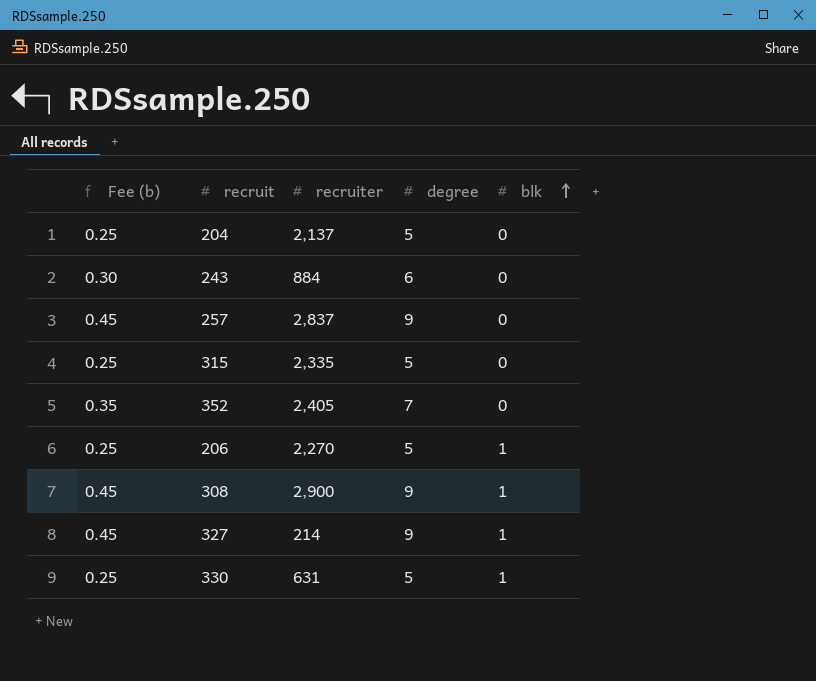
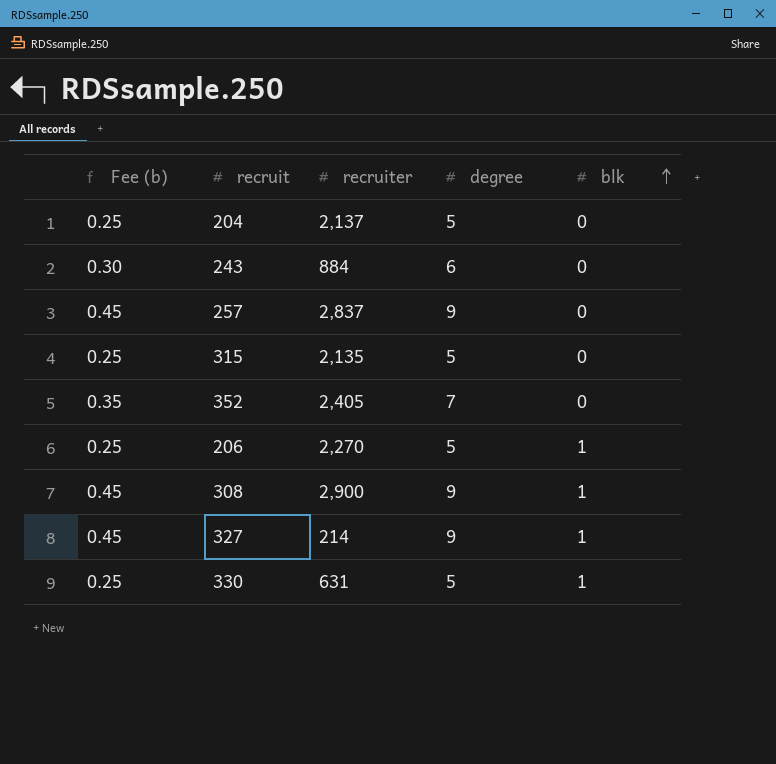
315 | recruiter: 2,335 -> 2,135

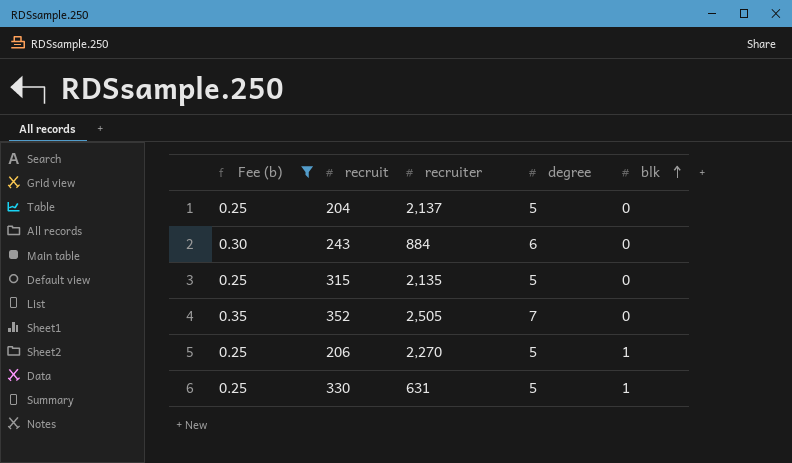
filter: none -> Fee (b) != 0.45
352 | recruiter: 2,405 -> 2,505

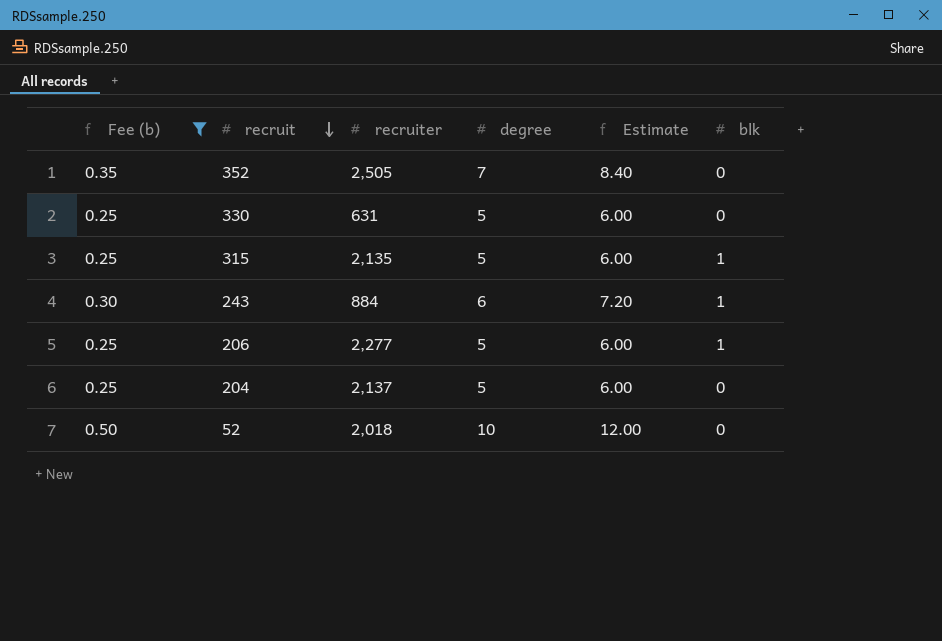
row order: blk ascending -> recruit descending
column Estimate | formula: none -> [degree] * 1.2
330 | blk: 1 -> 0
315 | blk: 0 -> 1
243 | blk: 0 -> 1
206 | recruiter: 2,270 -> 2,277
row 52: none -> 0.50 | 2,018 | 10 | 12.00 | 0

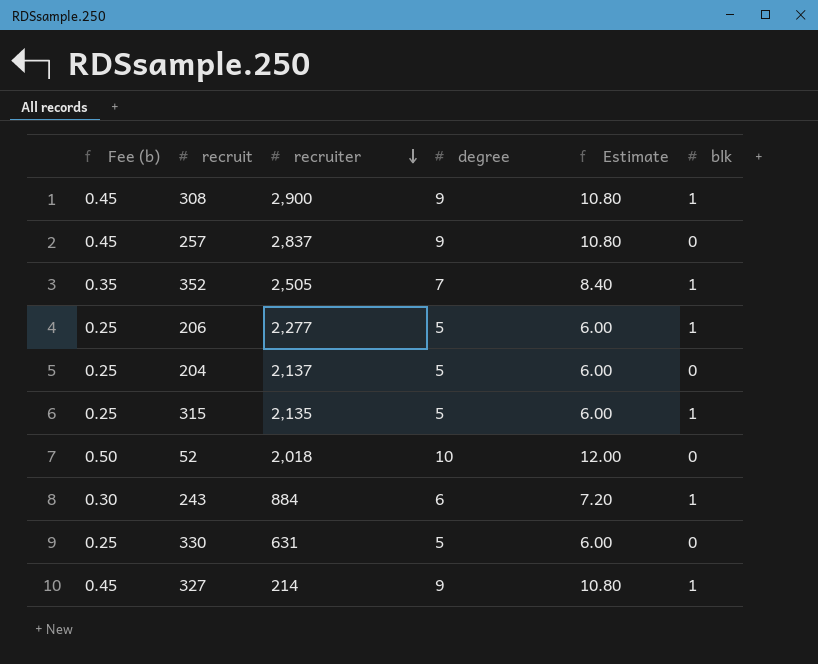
filter: Fee (b) != 0.45 -> none
row order: recruit descending -> recruiter descending
352 | blk: 0 -> 1

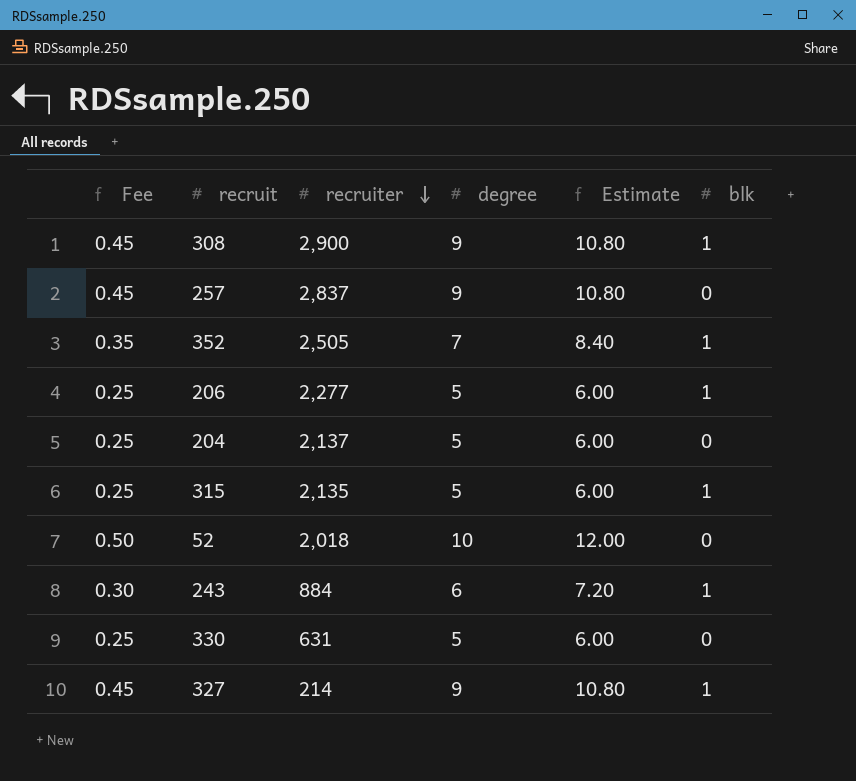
column name: Fee (b) -> Fee

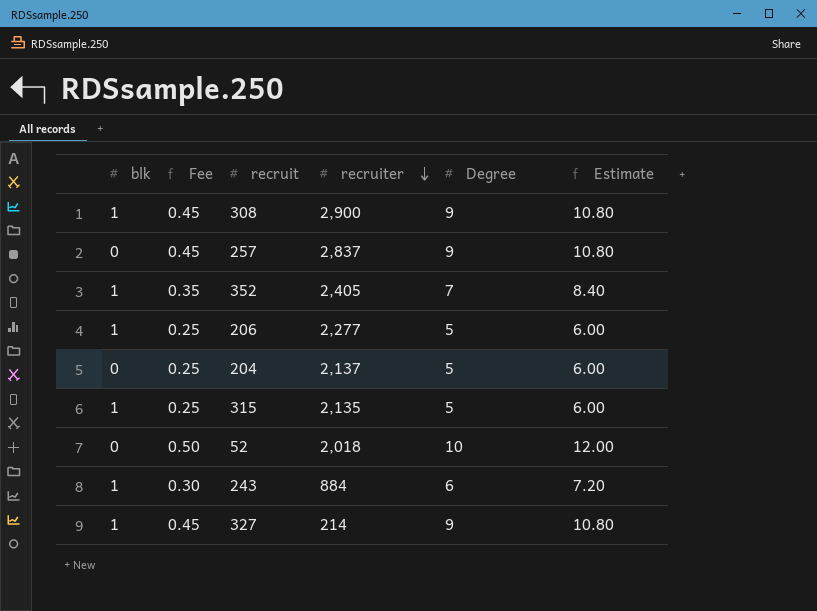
column blk | position: 6 -> 1
column name: degree -> Degree
row 330: 0.25 | 631 | 5 | 6.00 | 0 -> none
352 | recruiter: 2,505 -> 2,405

